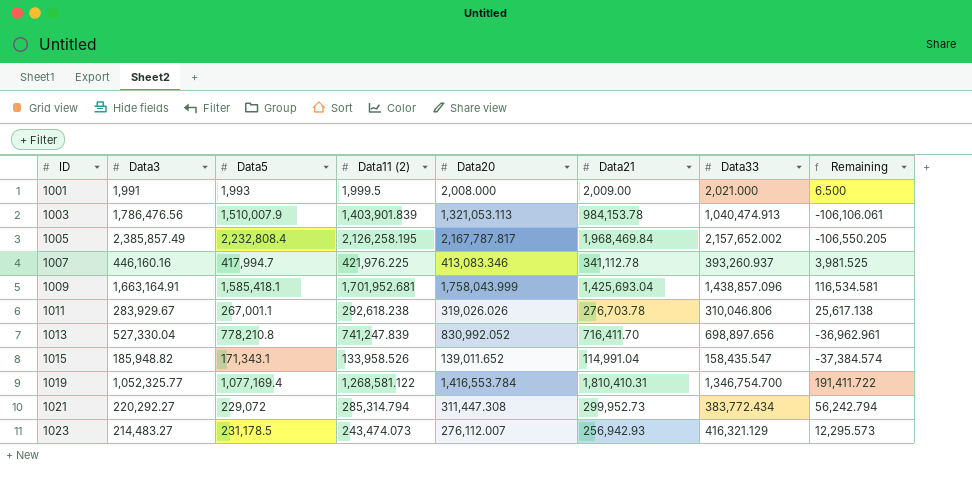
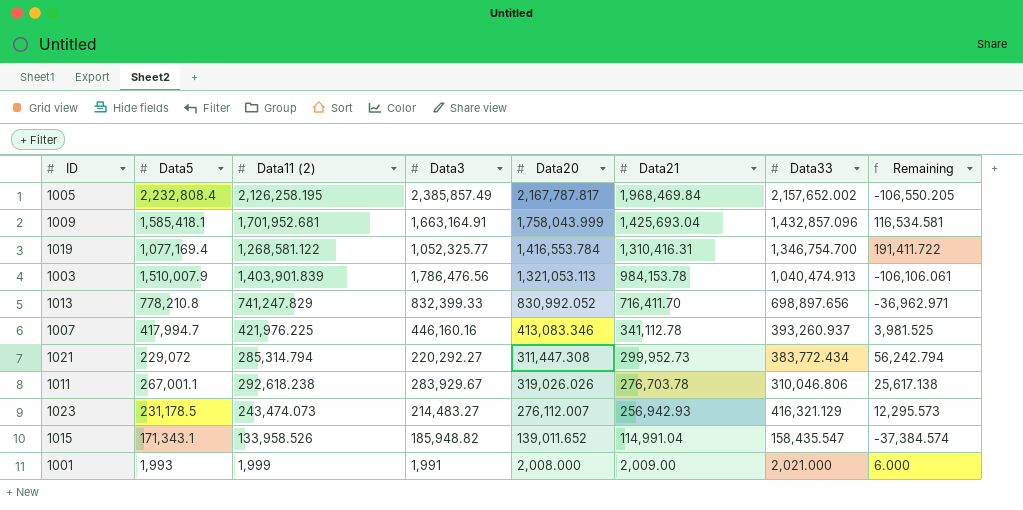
row order: ID ascending -> Data21 descending
column Data3 | position: 2 -> 4
1009 | Data33: 1,438,857.096 -> 1,432,857.096
1019 | Data21: 1,810,410.31 -> 1,310,416.31
1013 | Data11 (2): 741,247.839 -> 741,247.829
1013 | Data3: 527,330.04 -> 832,399.33
1013 | Remaining: -36,962.961 -> -36,962.971
1001 | Data11 (2): 1,999.5 -> 1,999
1001 | Remaining: 6.500 -> 6.000

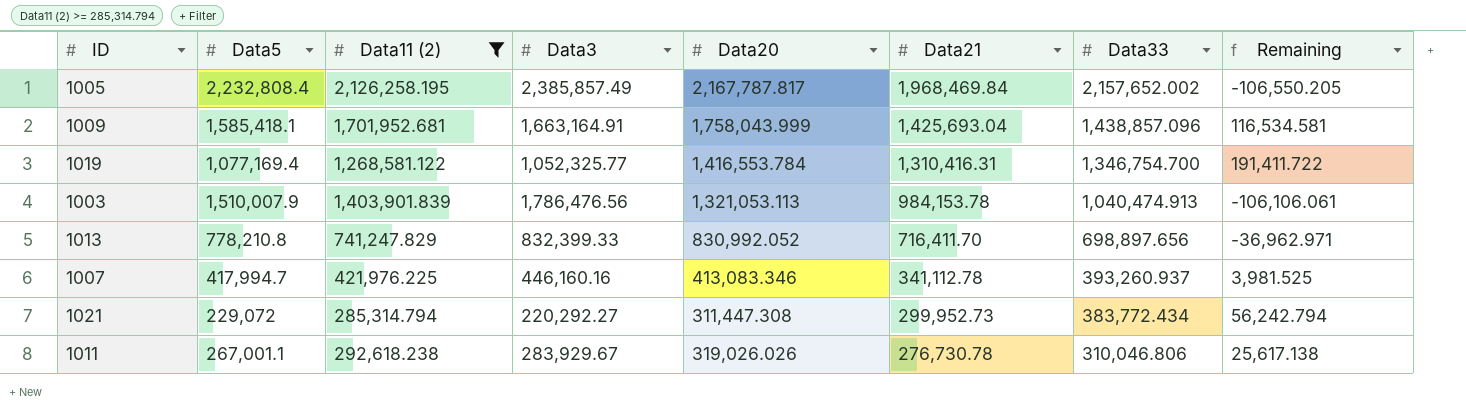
filter: none -> Data11 (2) >= 285,314.794
1009 | Data33: 1,432,857.096 -> 1,438,857.096
1011 | Data21: 276,703.78 -> 276,730.78

